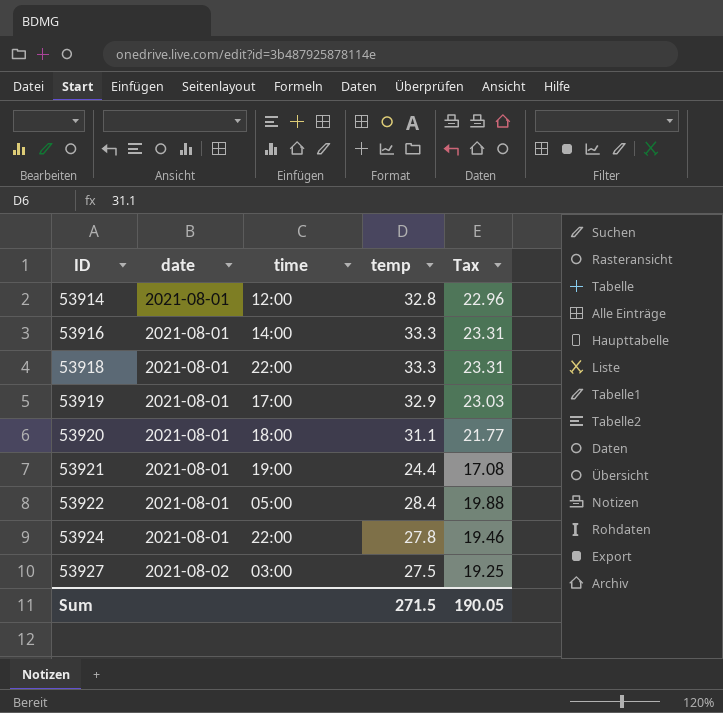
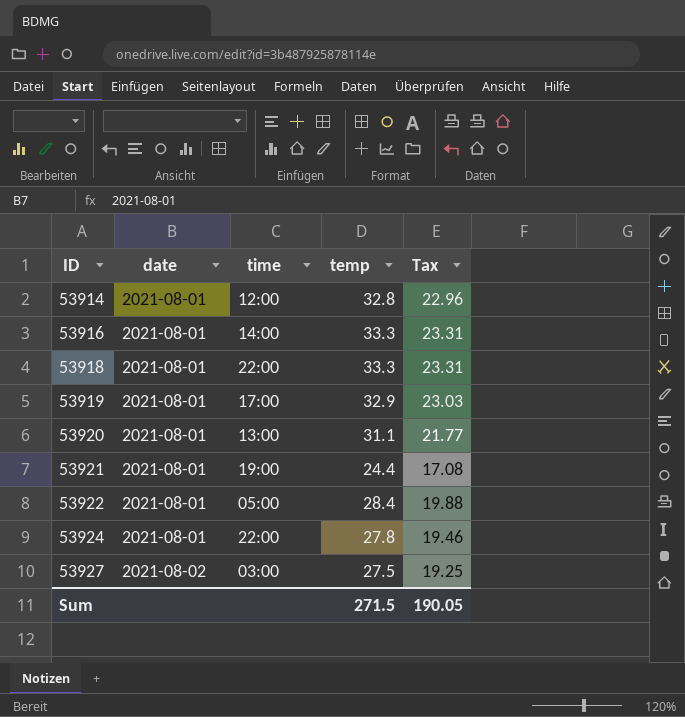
53920 | time: 18:00 -> 13:00

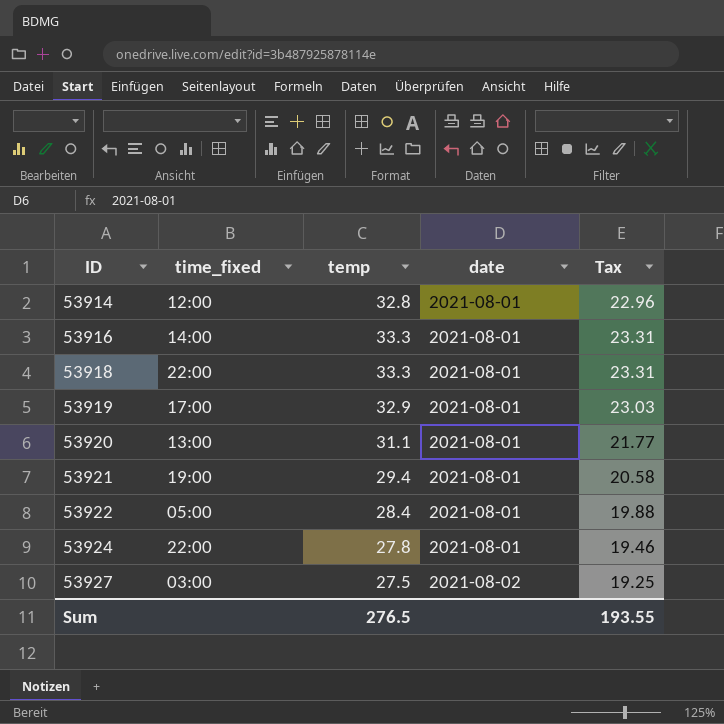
column name: time -> time_fixed
column date | position: 2 -> 4
53921 | temp: 24.4 -> 29.4
53921 | Tax: 17.08 -> 20.58
Sum | temp: 271.5 -> 276.5
Sum | Tax: 190.05 -> 193.55

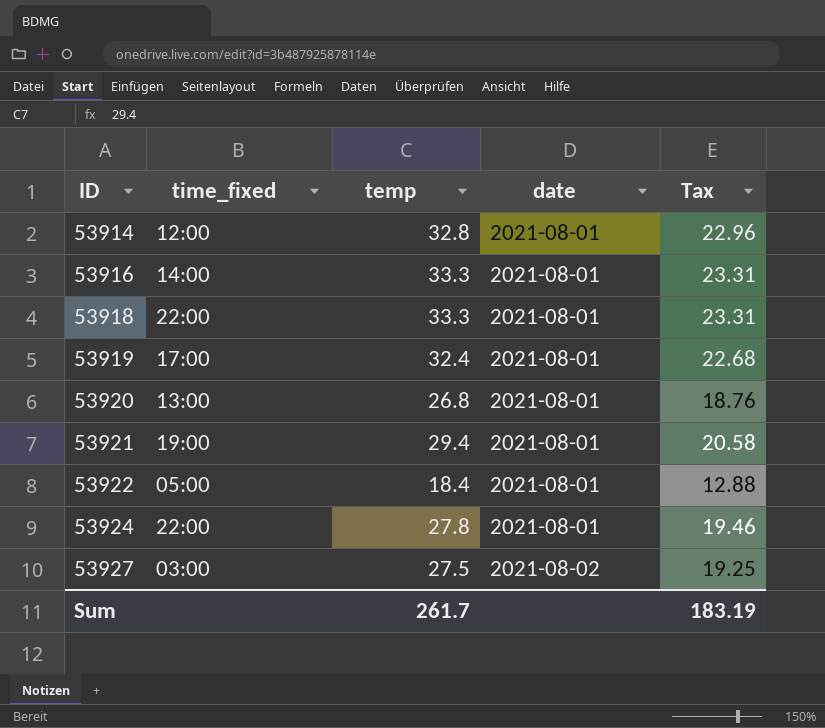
53919 | temp: 32.9 -> 32.4
53919 | Tax: 23.03 -> 22.68
53920 | temp: 31.1 -> 26.8
53920 | Tax: 21.77 -> 18.76
53922 | temp: 28.4 -> 18.4
53922 | Tax: 19.88 -> 12.88
Sum | temp: 276.5 -> 261.7
Sum | Tax: 193.55 -> 183.19

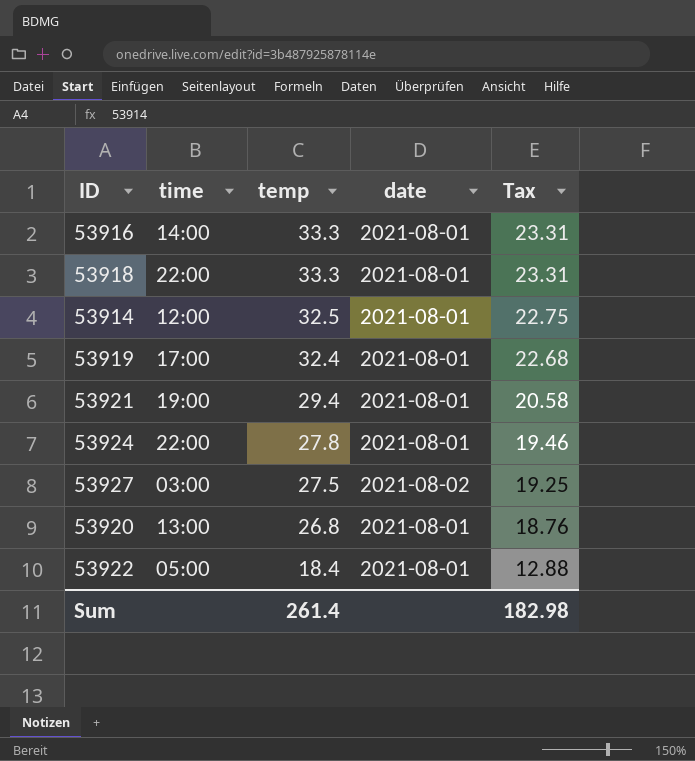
row order: ID ascending -> temp descending
column name: time_fixed -> time
53914 | temp: 32.8 -> 32.5
53914 | Tax: 22.96 -> 22.75
Sum | temp: 261.7 -> 261.4
Sum | Tax: 183.19 -> 182.98

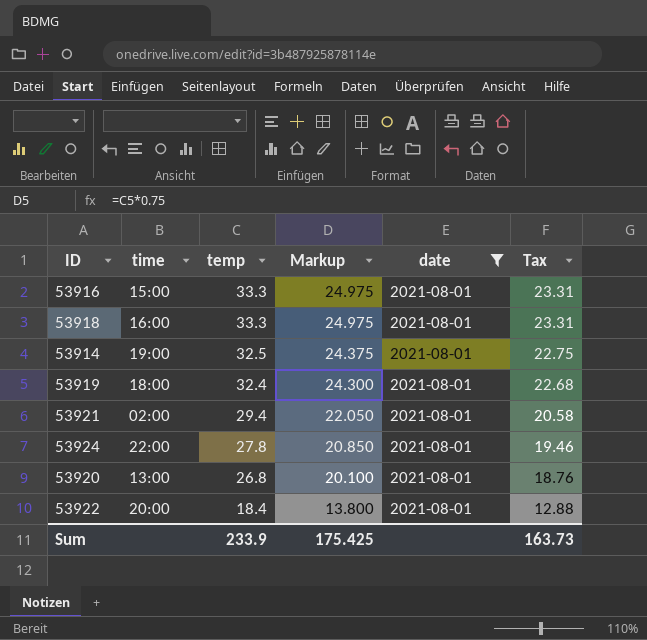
filter: none -> date = 2021-08-01
column Markup | formula: none -> [temp] * 0.75
53916 | time: 14:00 -> 15:00
53918 | time: 22:00 -> 16:00
53914 | time: 12:00 -> 19:00
53919 | time: 17:00 -> 18:00
53921 | time: 19:00 -> 02:00
53922 | time: 05:00 -> 20:00
Sum | temp: 261.4 -> 233.9
Sum | Tax: 182.98 -> 163.73

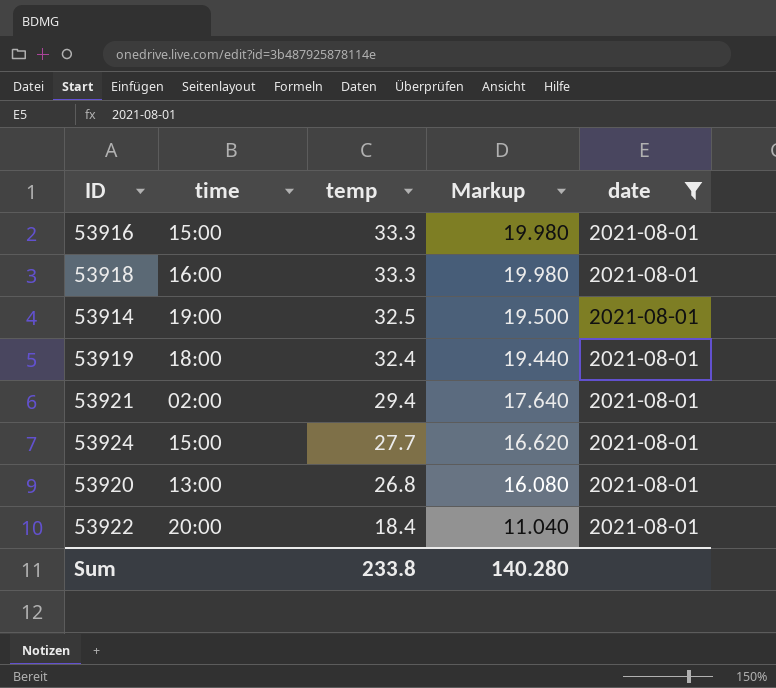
column Tax | formula: [temp] * 0.7 -> none
column Markup | formula: [temp] * 0.75 -> [temp] * 0.6
53924 | time: 22:00 -> 15:00
53924 | temp: 27.8 -> 27.7
Sum | temp: 233.9 -> 233.8
Sum | Markup: 175.425 -> 140.280

